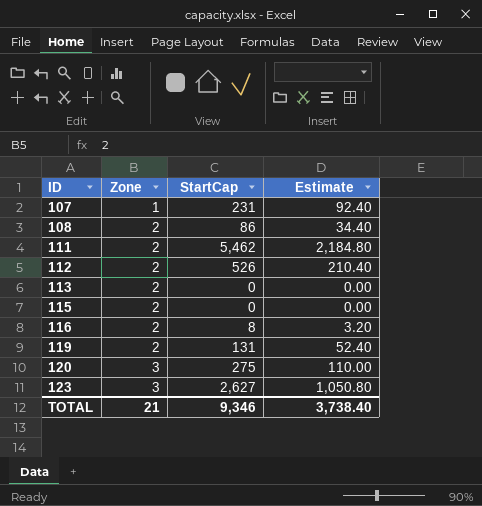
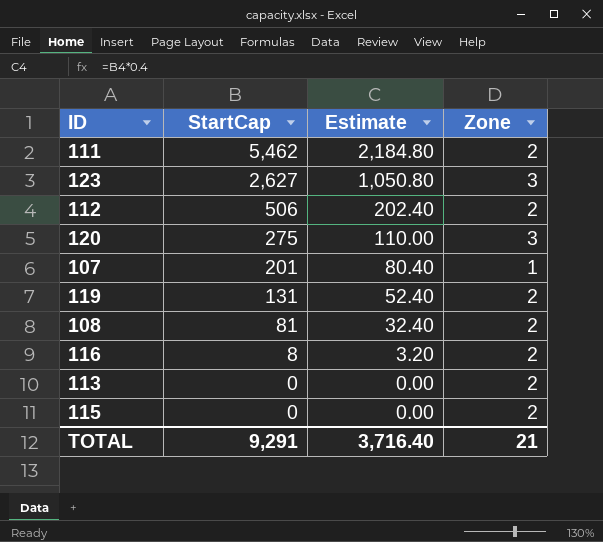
row order: ID ascending -> StartCap descending
column Zone | position: 2 -> 4
112 | StartCap: 526 -> 506
112 | Estimate: 210.40 -> 202.40
107 | StartCap: 231 -> 201
107 | Estimate: 92.40 -> 80.40
108 | StartCap: 86 -> 81
108 | Estimate: 34.40 -> 32.40
TOTAL | StartCap: 9,346 -> 9,291
TOTAL | Estimate: 3,738.40 -> 3,716.40

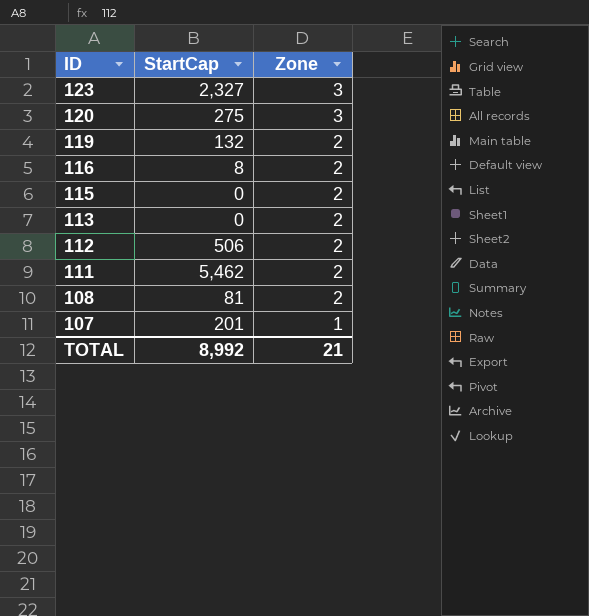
row order: StartCap descending -> ID descending
column Estimate | formula: [StartCap] * 0.4 -> none
123 | StartCap: 2,627 -> 2,327
119 | StartCap: 131 -> 132
TOTAL | StartCap: 9,291 -> 8,992

